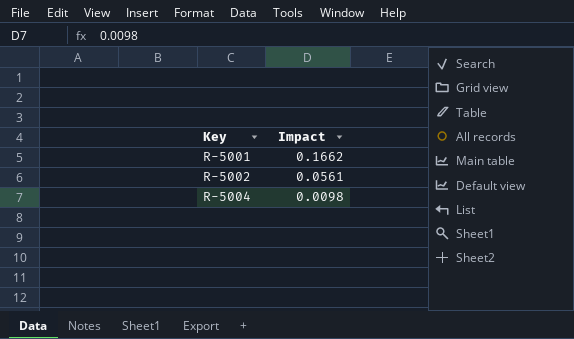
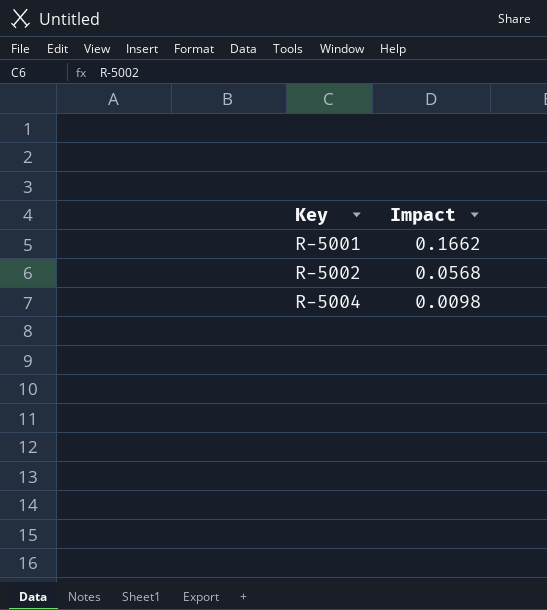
R-5002 | Impact: 0.0561 -> 0.0568

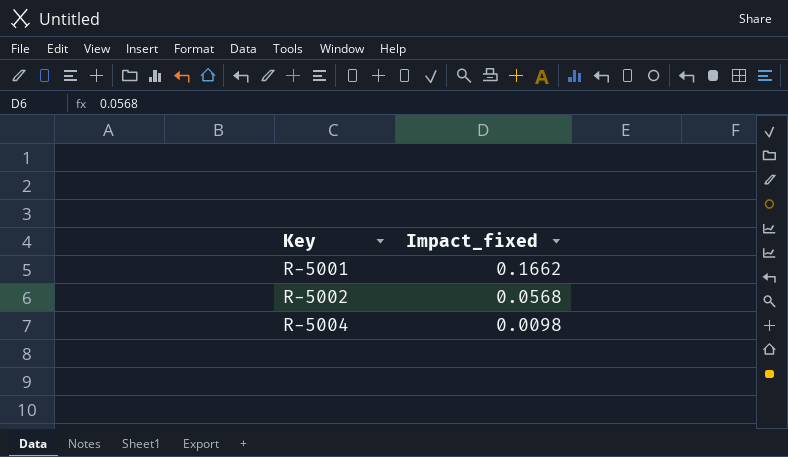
column name: Impact -> Impact_fixed

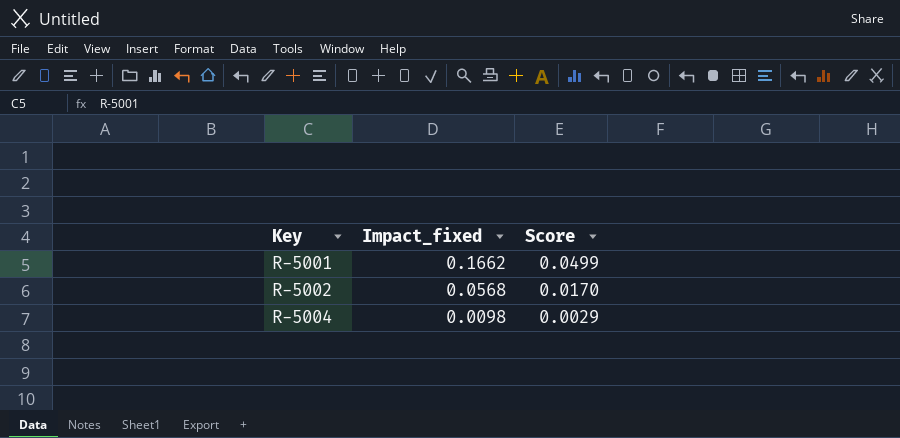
column Score | formula: none -> [Impact_fixed] * 0.3

